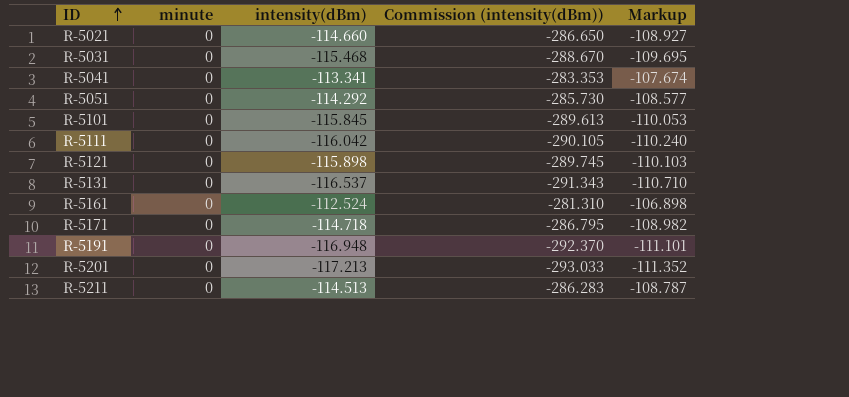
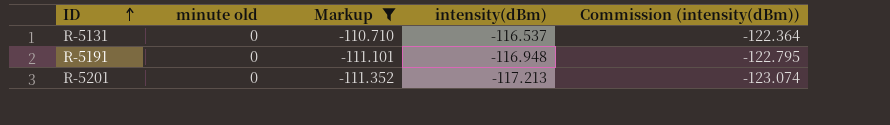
filter: none -> Markup <= -110.710
column name: minute -> minute old
column Markup | position: 5 -> 3
column Commission (intensity(dBm)) | formula: [intensity(dBm)] * 2.5 -> [intensity(dBm)] * 1.05

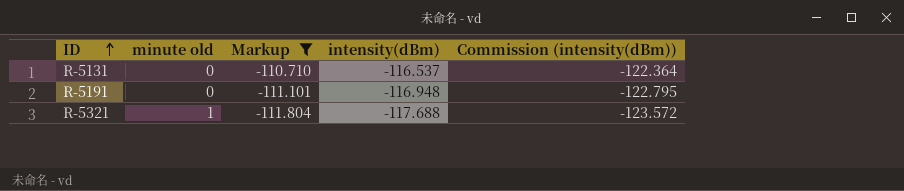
row R-5201: 0 | -111.352 | -117.213 | -123.074 -> none
row R-5321: none -> 1 | -111.804 | -117.688 | -123.572

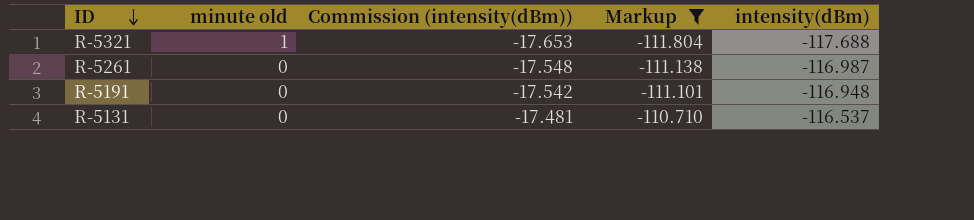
row order: ID ascending -> ID descending
column Commission (intensity(dBm)) | formula: [intensity(dBm)] * 1.05 -> [intensity(dBm)] * 0.15
column Commission (intensity(dBm)) | position: 5 -> 3
row R-5261: none -> 0 | -17.548 | -111.138 | -116.987

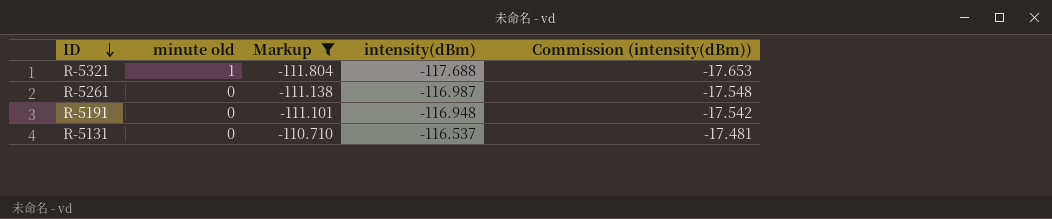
column Commission (intensity(dBm)) | position: 3 -> 5

